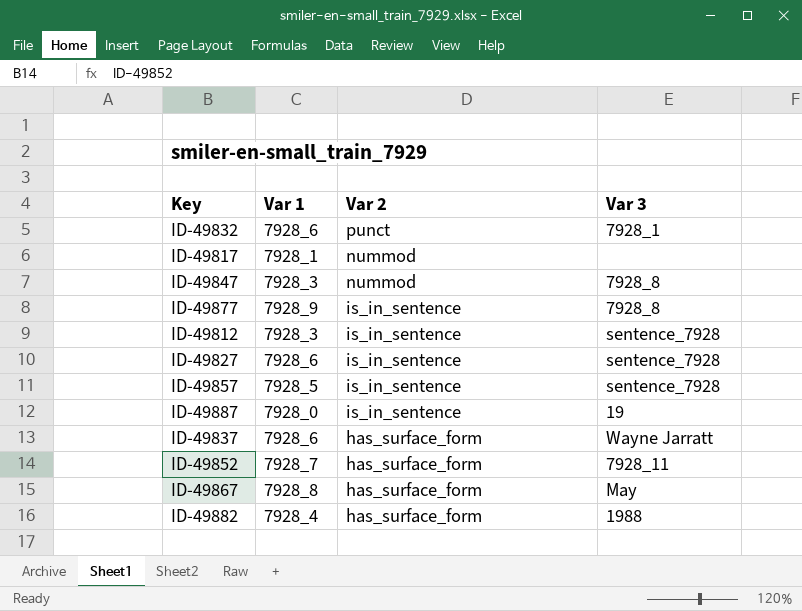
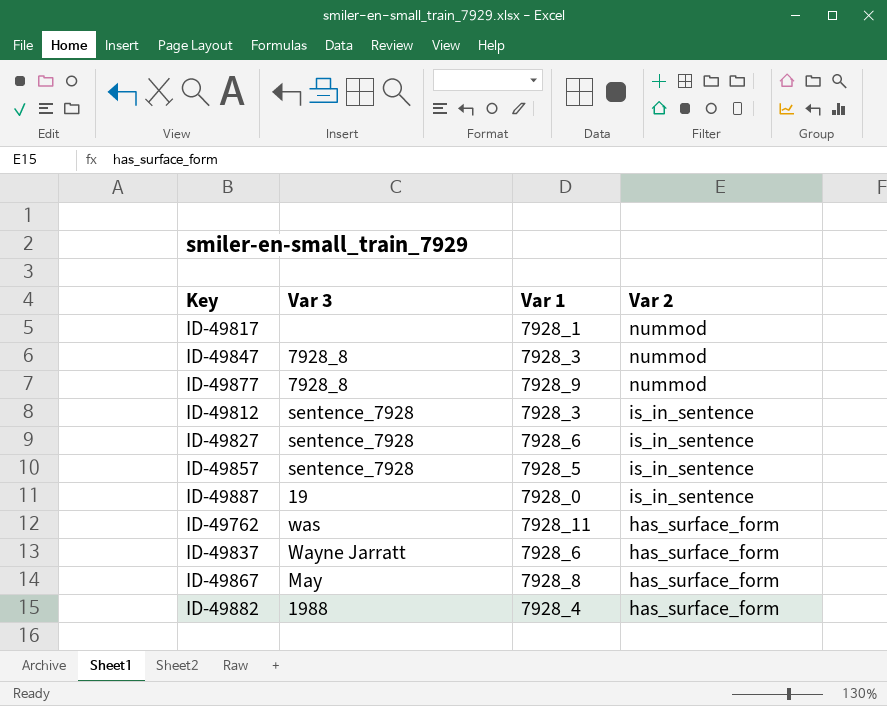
column Var 3 | position: 4 -> 2
row ID-49832: 7928_6 | punct | 7928_1 -> none
row ID-49852: 7928_7 | has_surface_form | 7928_11 -> none
ID-49877 | Var 2: is_in_sentence -> nummod
row ID-49762: none -> was | 7928_11 | has_surface_form

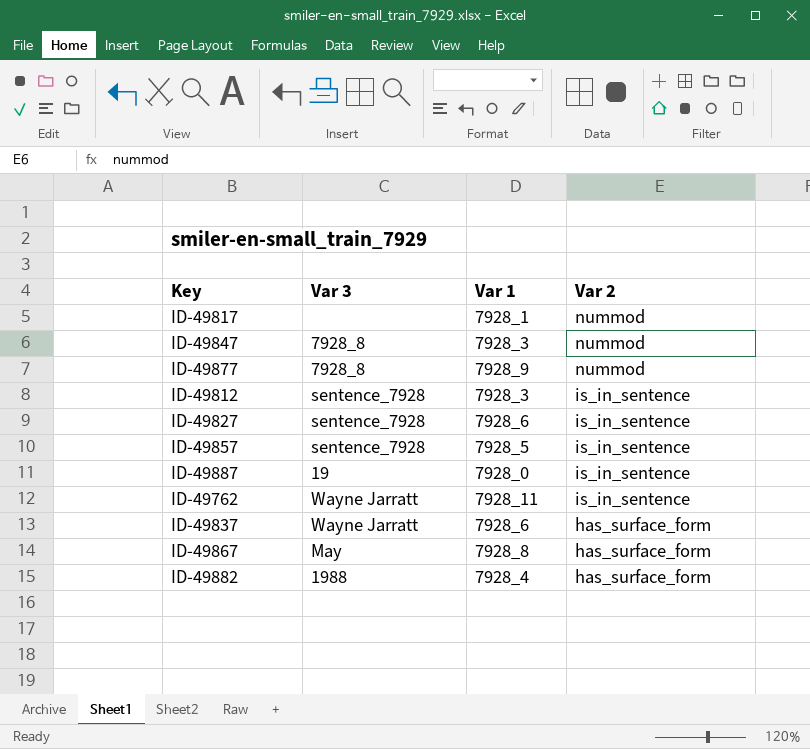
ID-49762 | Var 3: was -> Wayne Jarratt
ID-49762 | Var 2: has_surface_form -> is_in_sentence

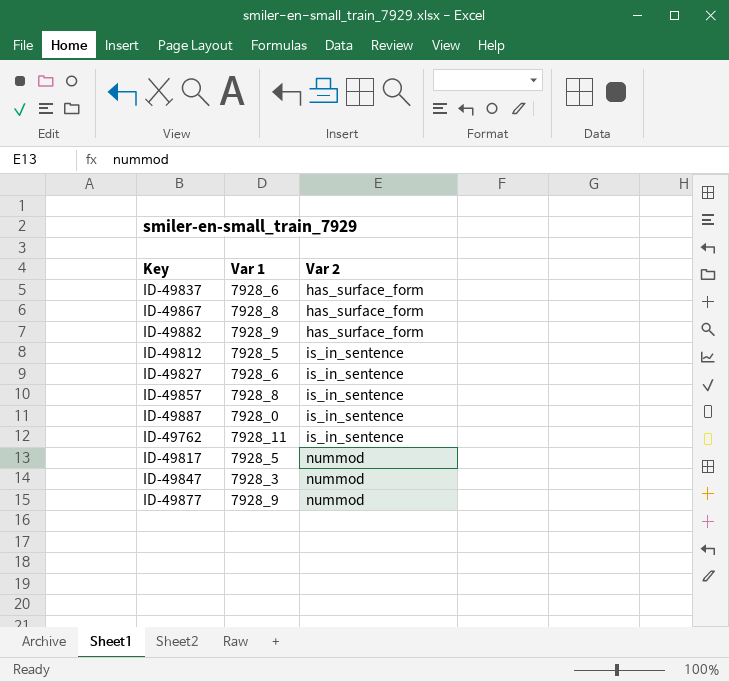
row order: Var 2 descending -> Var 2 ascending
column Var 3 | position: 2 -> none
ID-49882 | Var 1: 7928_4 -> 7928_9
ID-49812 | Var 1: 7928_3 -> 7928_5
ID-49857 | Var 1: 7928_5 -> 7928_8
ID-49817 | Var 1: 7928_1 -> 7928_5

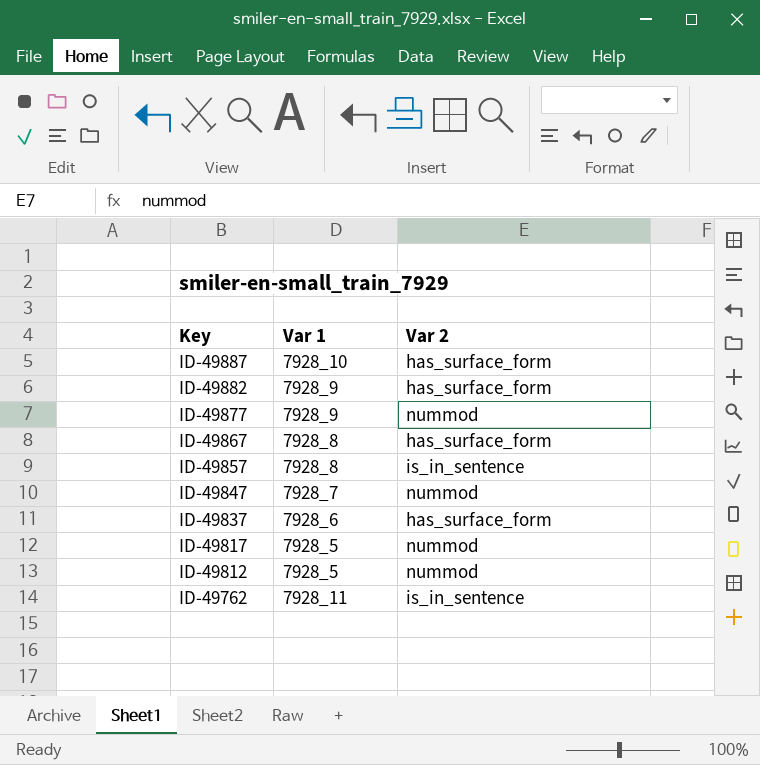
row order: Var 2 ascending -> Key descending
row ID-49827: 7928_6 | is_in_sentence -> none
ID-49887 | Var 1: 7928_0 -> 7928_10
ID-49887 | Var 2: is_in_sentence -> has_surface_form
ID-49847 | Var 1: 7928_3 -> 7928_7
ID-49812 | Var 2: is_in_sentence -> nummod

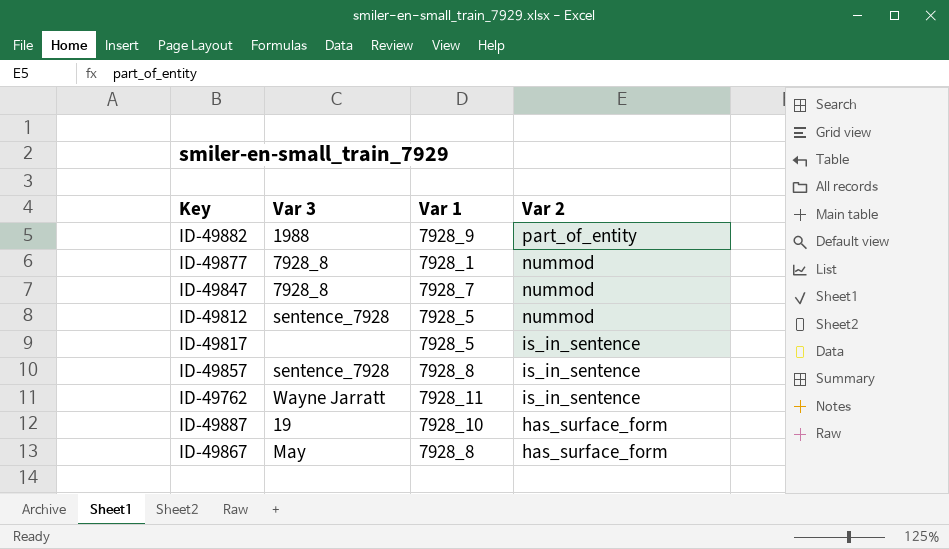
row order: Key descending -> Var 2 descending
column Var 3 | position: none -> 2
row ID-49837: 7928_6 | has_surface_form -> none
ID-49882 | Var 2: has_surface_form -> part_of_entity
ID-49877 | Var 1: 7928_9 -> 7928_1
ID-49817 | Var 2: nummod -> is_in_sentence

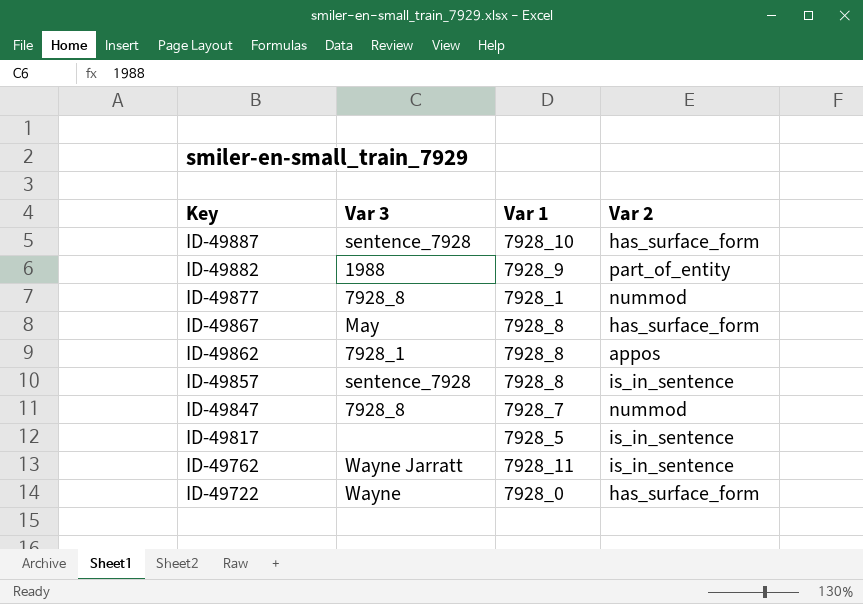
row order: Var 2 descending -> Key descending
row ID-49812: sentence_7928 | 7928_5 | nummod -> none
ID-49887 | Var 3: 19 -> sentence_7928
row ID-49862: none -> 7928_1 | 7928_8 | appos
row ID-49722: none -> Wayne | 7928_0 | has_surface_form

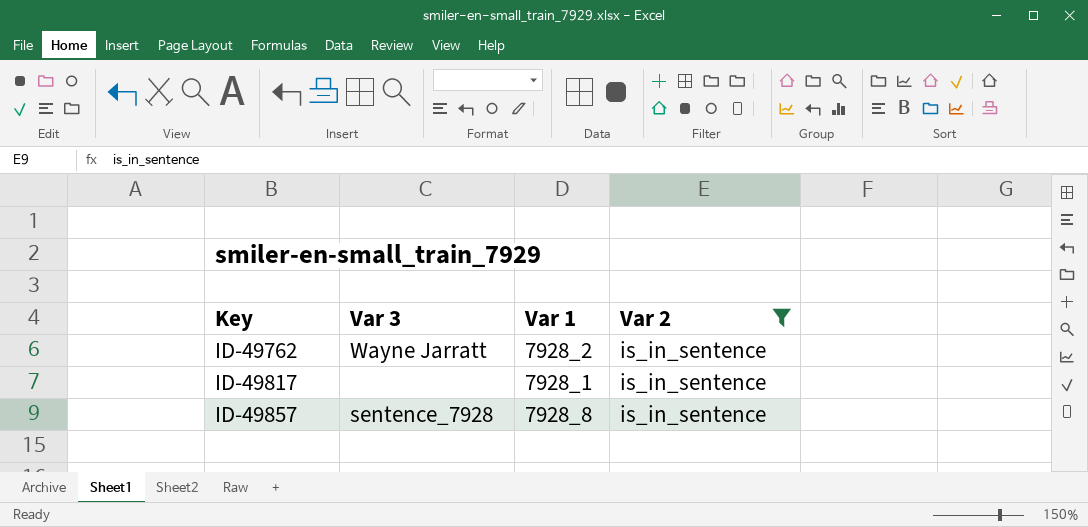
filter: none -> Var 2 = is_in_sentence
row order: Key descending -> Key ascending
ID-49762 | Var 1: 7928_11 -> 7928_2
ID-49817 | Var 1: 7928_5 -> 7928_1

